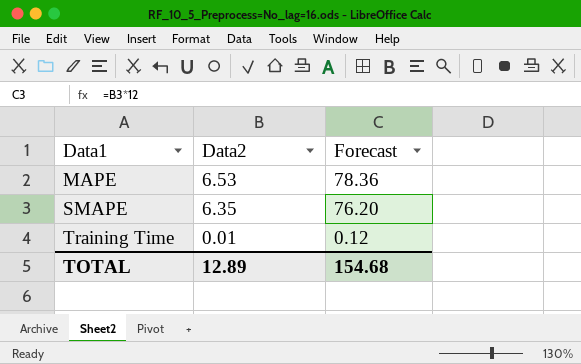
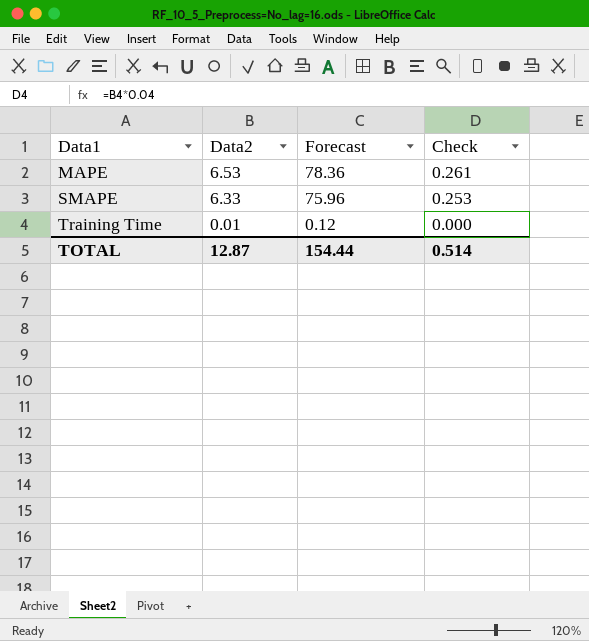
column Check | formula: none -> [Data2] * 0.04
SMAPE | Data2: 6.35 -> 6.33
SMAPE | Forecast: 76.20 -> 75.96
TOTAL | Data2: 12.89 -> 12.87
TOTAL | Forecast: 154.68 -> 154.44

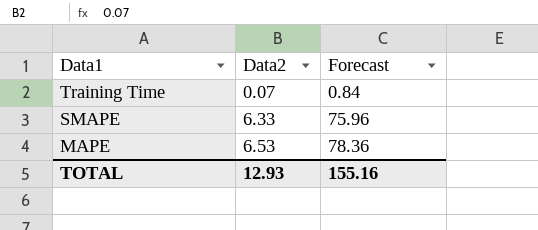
row order: Data1 ascending -> Data1 descending
column Check | formula: [Data2] * 0.04 -> none
Training Time | Data2: 0.01 -> 0.07
Training Time | Forecast: 0.12 -> 0.84
TOTAL | Data2: 12.87 -> 12.93
TOTAL | Forecast: 154.44 -> 155.16

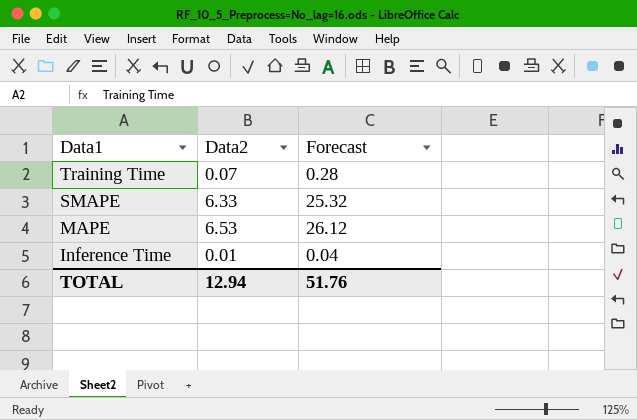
column Forecast | formula: [Data2] * 12 -> [Data2] * 4
row Inference Time: none -> 0.01 | 0.04
TOTAL | Data2: 12.93 -> 12.94
TOTAL | Forecast: 155.16 -> 51.76

